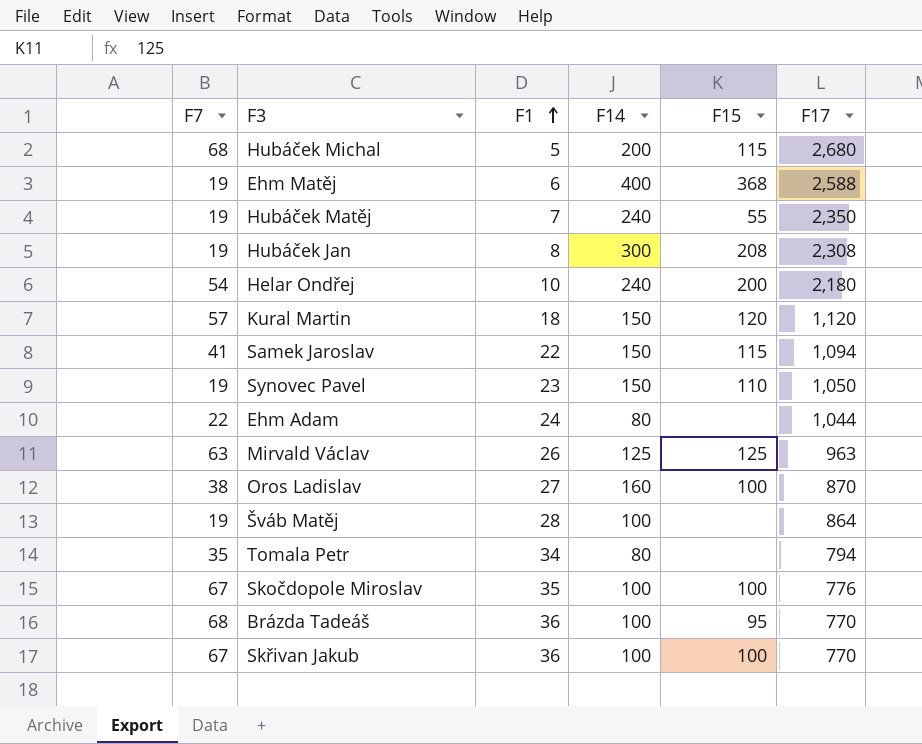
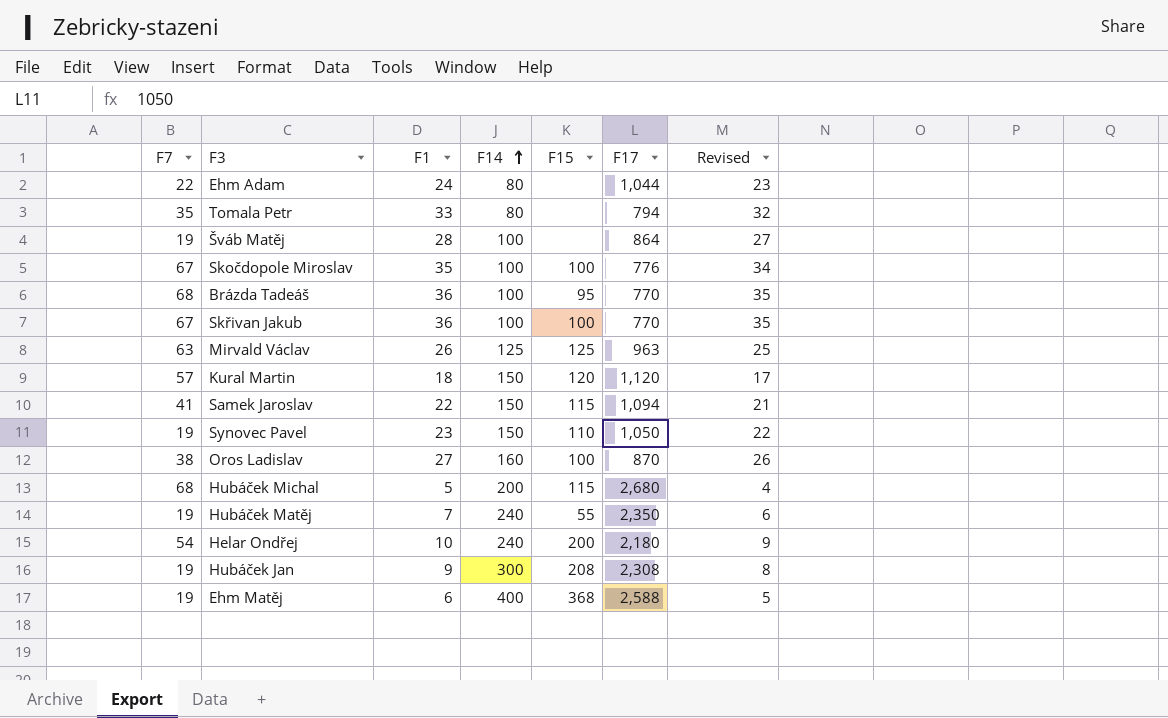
row order: F1 ascending -> F14 ascending
column Revised | formula: none -> [F1] - 1
Tomala Petr | F1: 34 -> 33
Hubáček Jan | F1: 8 -> 9

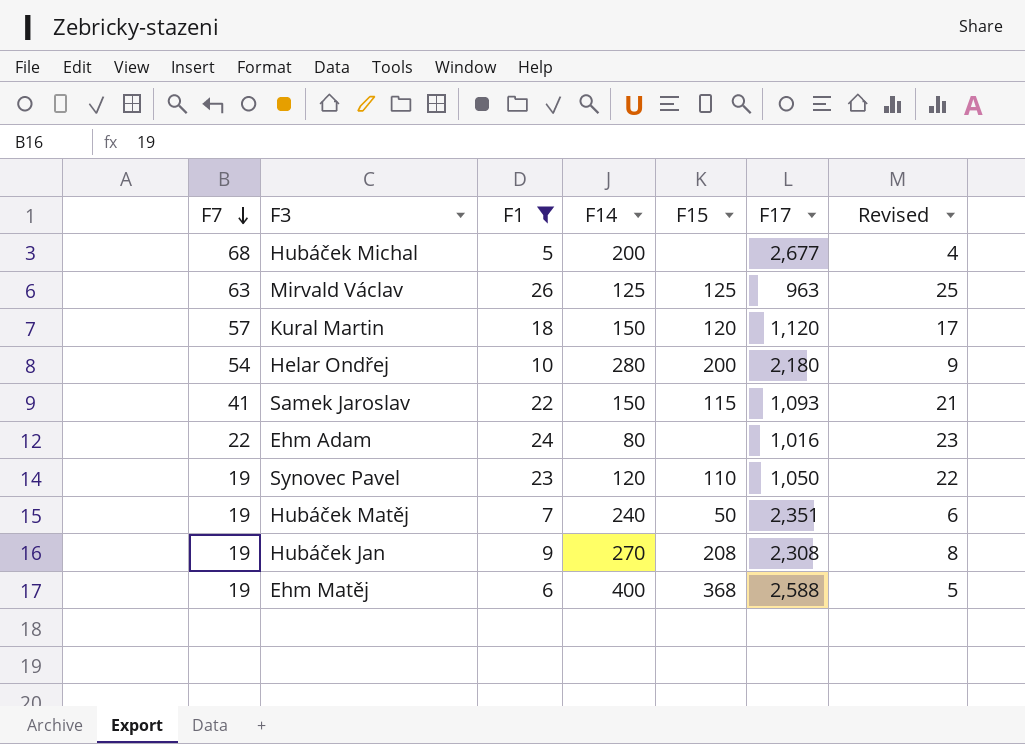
filter: none -> F1 <= 26
row order: F14 ascending -> F7 descending
Hubáček Michal | F15: 115 -> none
Hubáček Michal | F17: 2,680 -> 2,677
Helar Ondřej | F14: 240 -> 280
Samek Jaroslav | F17: 1,094 -> 1,093
Ehm Adam | F17: 1,044 -> 1,016
Synovec Pavel | F14: 150 -> 120
Hubáček Matěj | F15: 55 -> 50
Hubáček Matěj | F17: 2,350 -> 2,351
Hubáček Jan | F14: 300 -> 270

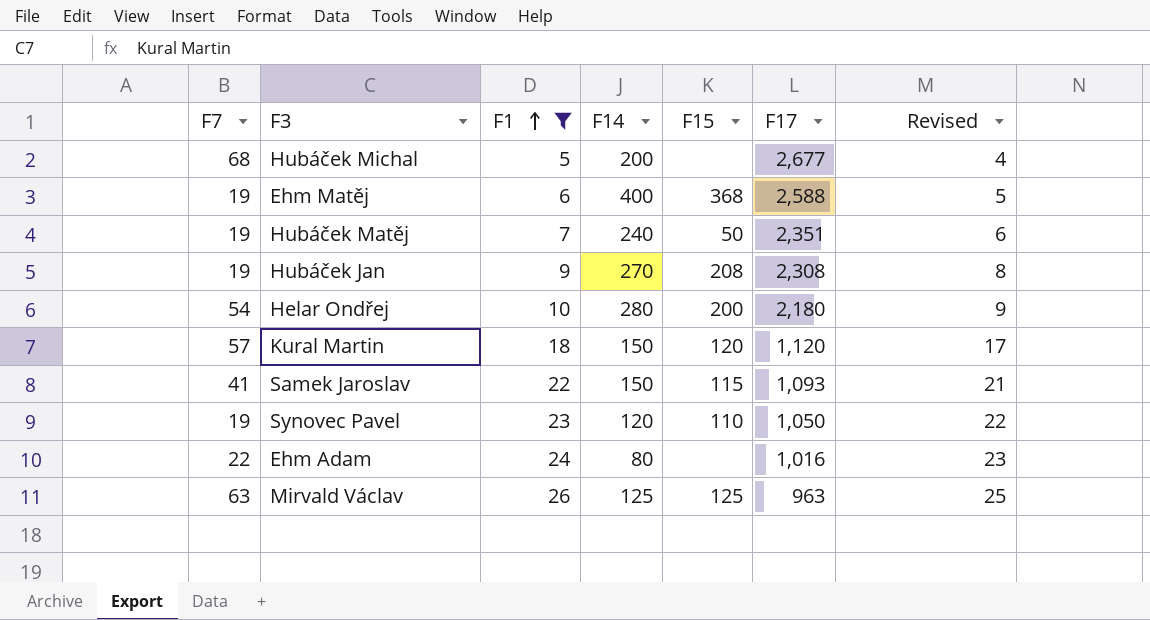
row order: F7 descending -> F1 ascending

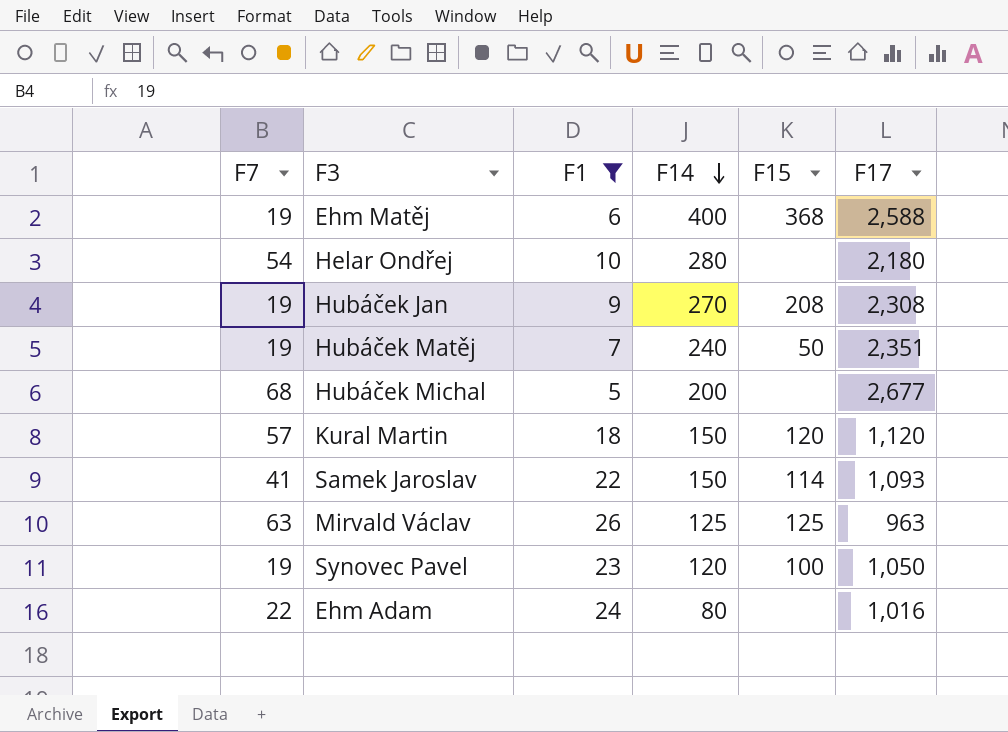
row order: F1 ascending -> F14 descending
column Revised | formula: [F1] - 1 -> none
Helar Ondřej | F15: 200 -> none
Samek Jaroslav | F15: 115 -> 114
Synovec Pavel | F15: 110 -> 100

